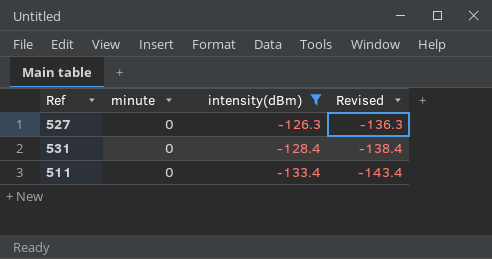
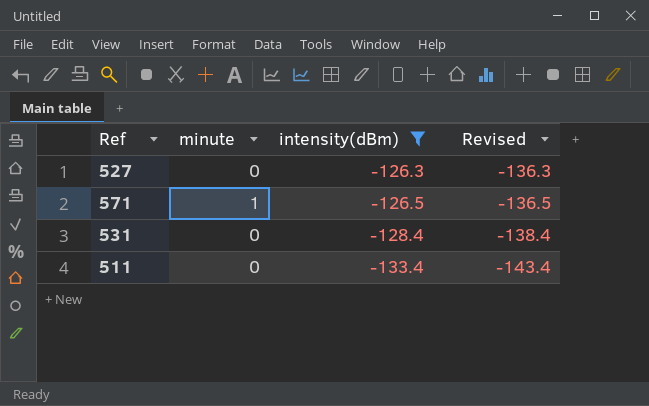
row 571: none -> 1 | -126.5 | -136.5

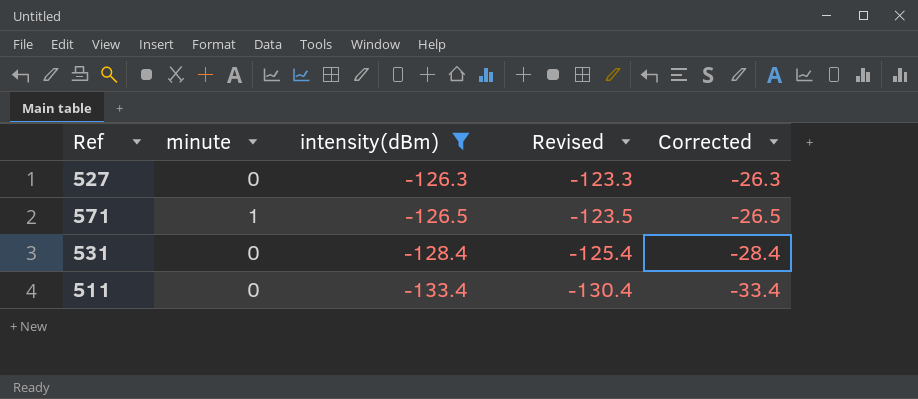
column Revised | formula: [intensity(dBm)] - 10 -> [intensity(dBm)] + 3
column Corrected | formula: none -> [intensity(dBm)] + 100

